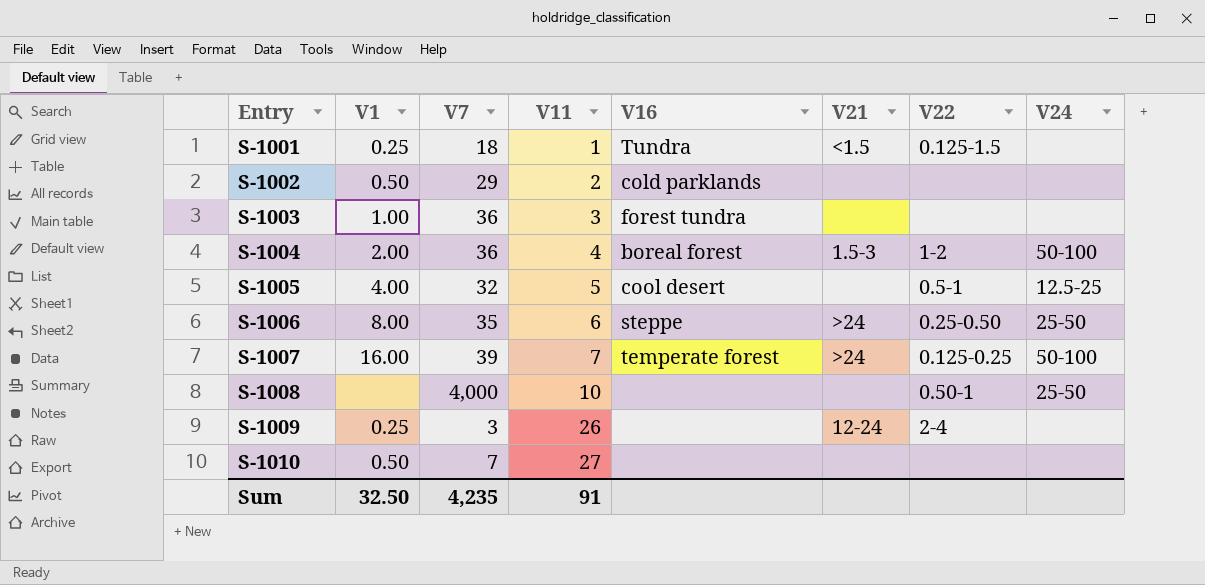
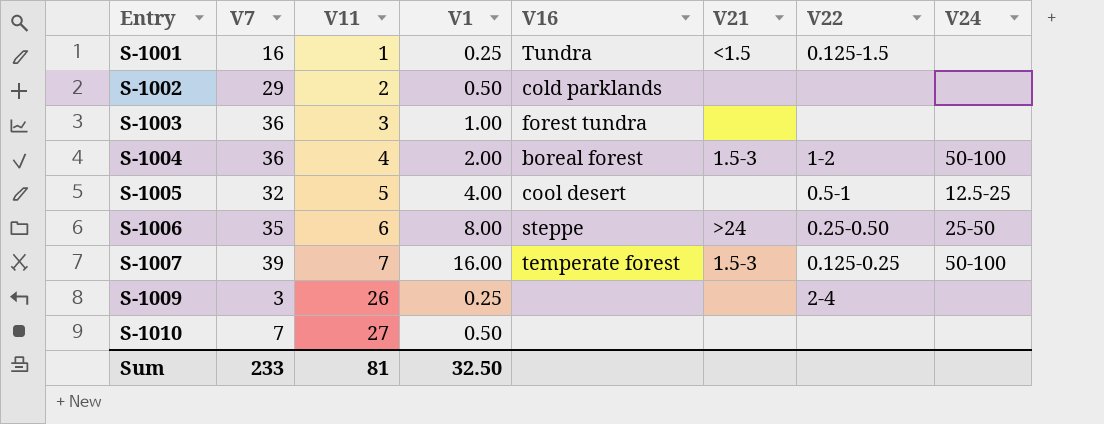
column V1 | position: 2 -> 4
row S-1008: none | 4,000 | 10 | none | none | 0.50-1 | 25-50 -> none
S-1001 | V7: 18 -> 16
S-1007 | V21: >24 -> 1.5-3
S-1009 | V21: 12-24 -> none
Sum | V7: 4,235 -> 233
Sum | V11: 91 -> 81

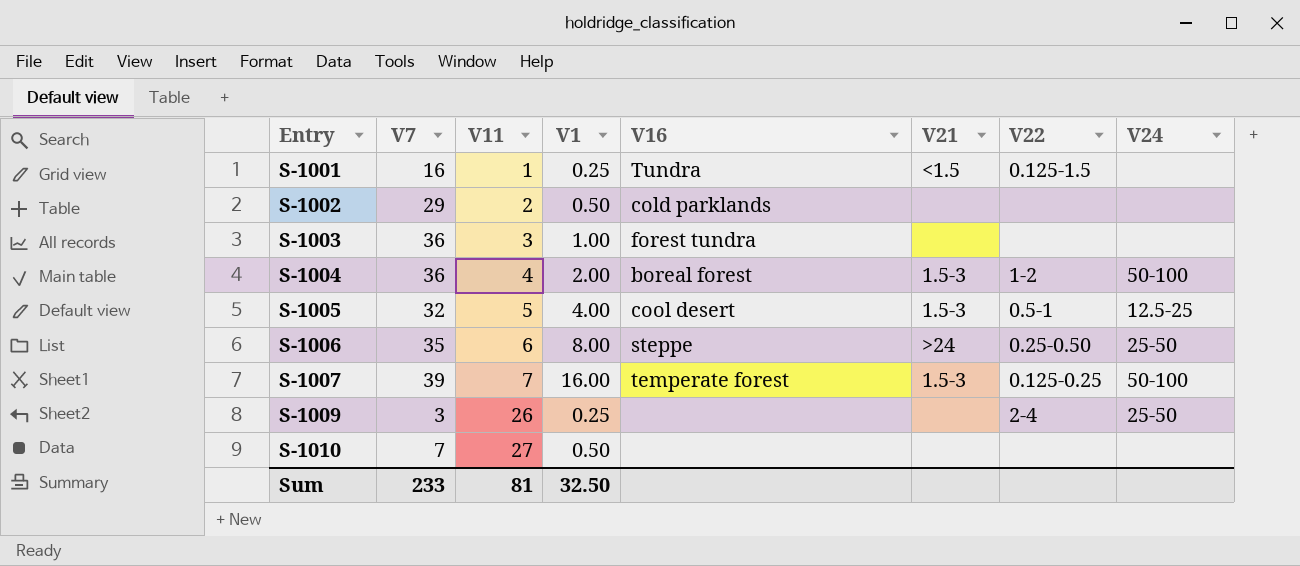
S-1005 | V21: none -> 1.5-3
S-1009 | V24: none -> 25-50

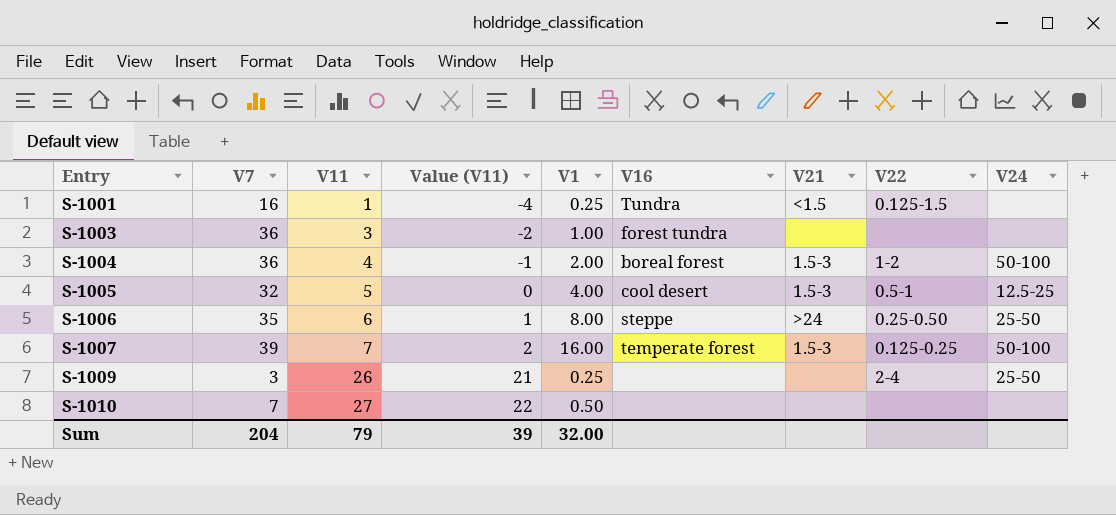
column Value (V11) | formula: none -> [V11] - 5
row S-1002: 29 | 2 | 0.50 | cold parklands | none | none | none -> none
Sum | V7: 233 -> 204
Sum | V11: 81 -> 79
Sum | V1: 32.50 -> 32.00

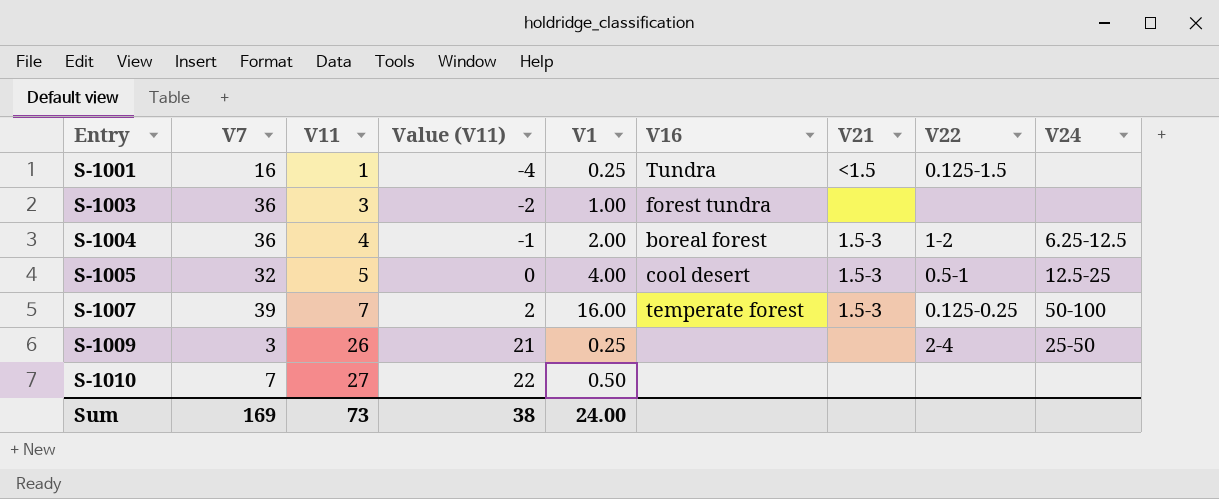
row S-1006: 35 | 6 | 1 | 8.00 | steppe | >24 | 0.25-0.50 | 25-50 -> none
S-1004 | V24: 50-100 -> 6.25-12.5
Sum | V7: 204 -> 169
Sum | V11: 79 -> 73
Sum | Value (V11): 39 -> 38
Sum | V1: 32.00 -> 24.00

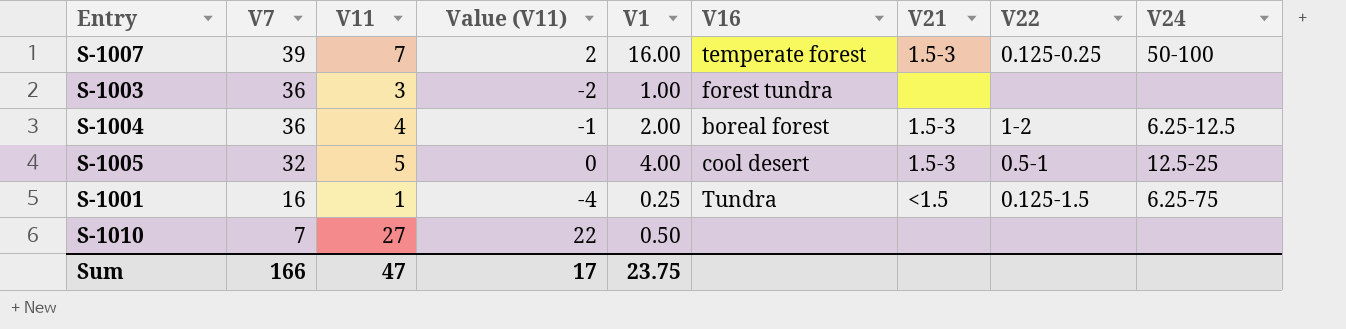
row order: Entry ascending -> V7 descending
row S-1009: 3 | 26 | 21 | 0.25 | none | none | 2-4 | 25-50 -> none
S-1001 | V24: none -> 6.25-75
Sum | V7: 169 -> 166
Sum | V11: 73 -> 47
Sum | Value (V11): 38 -> 17
Sum | V1: 24.00 -> 23.75

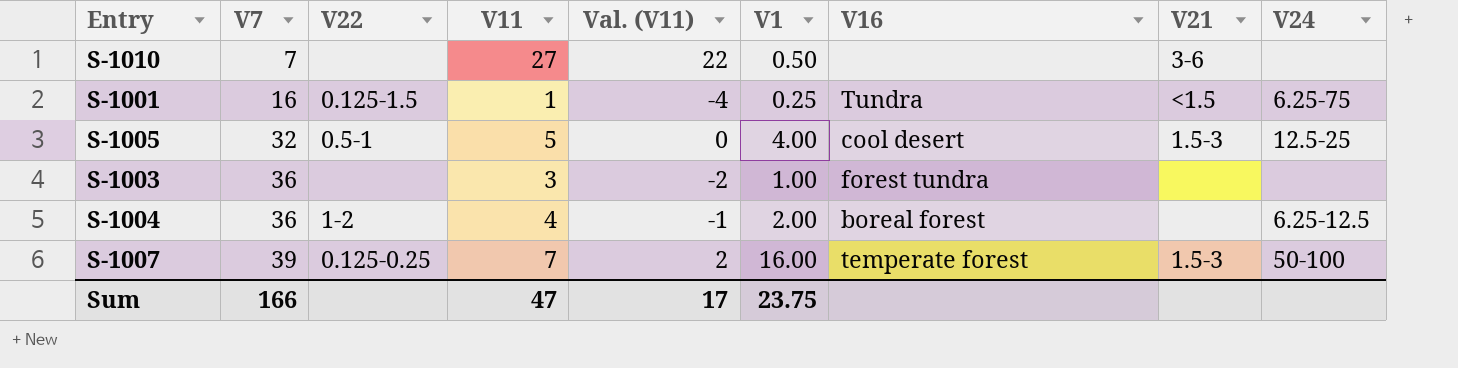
row order: V7 descending -> V7 ascending
column V22 | position: 8 -> 3
column name: Value (V11) -> Val. (V11)
S-1010 | V21: none -> 3-6
S-1004 | V21: 1.5-3 -> none

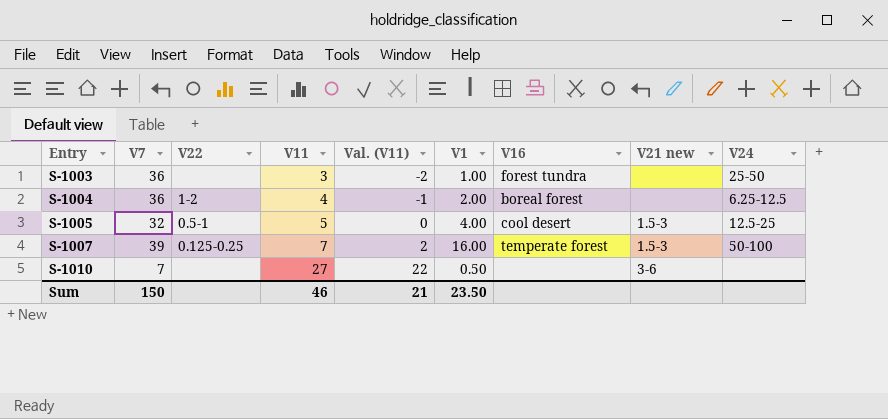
row order: V7 ascending -> Entry ascending
column name: V21 -> V21 new
row S-1001: 16 | 0.125-1.5 | 1 | -4 | 0.25 | Tundra | <1.5 | 6.25-75 -> none
S-1003 | V24: none -> 25-50
Sum | V7: 166 -> 150
Sum | V11: 47 -> 46
Sum | Val. (V11): 17 -> 21
Sum | V1: 23.75 -> 23.50

